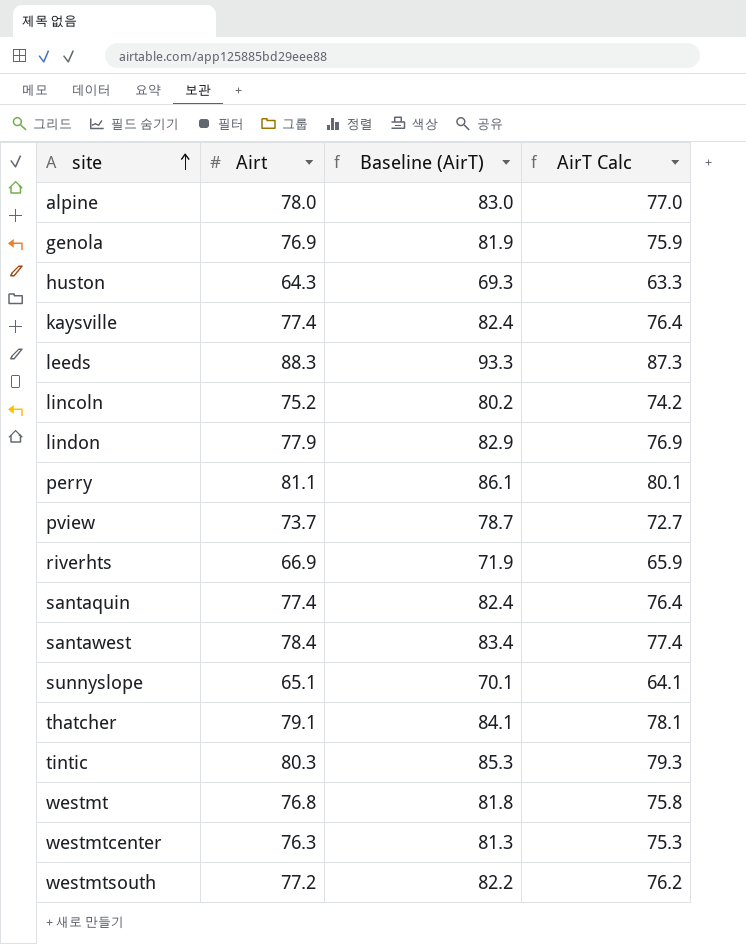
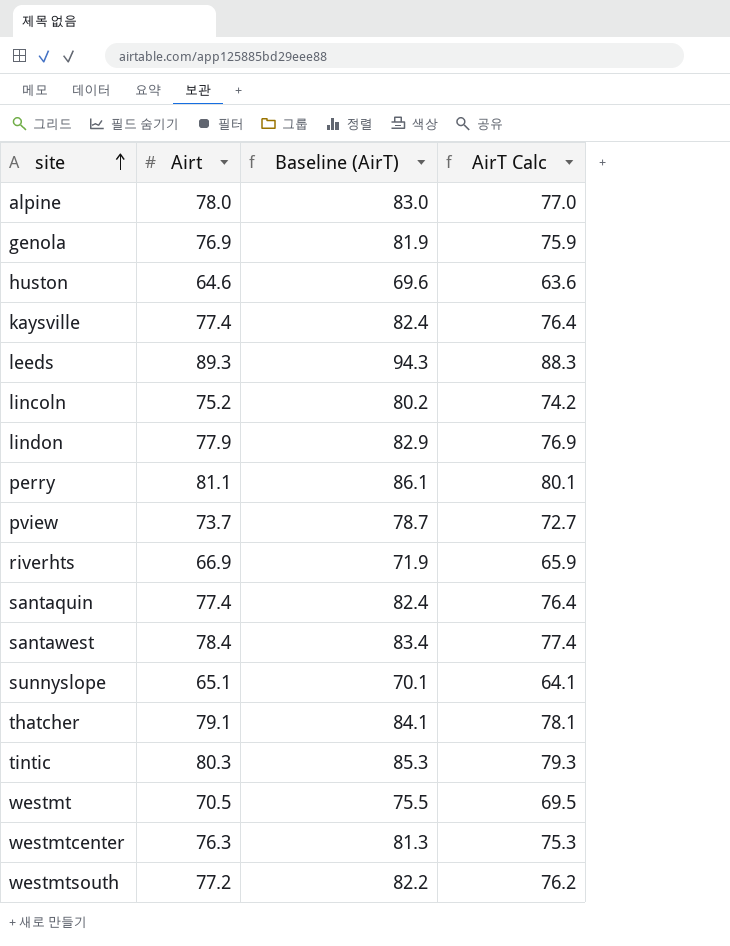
huston | Airt: 64.3 -> 64.6
huston | Baseline (AirT): 69.3 -> 69.6
huston | AirT Calc: 63.3 -> 63.6
leeds | Airt: 88.3 -> 89.3
leeds | Baseline (AirT): 93.3 -> 94.3
leeds | AirT Calc: 87.3 -> 88.3
westmt | Airt: 76.8 -> 70.5
westmt | Baseline (AirT): 81.8 -> 75.5
westmt | AirT Calc: 75.8 -> 69.5

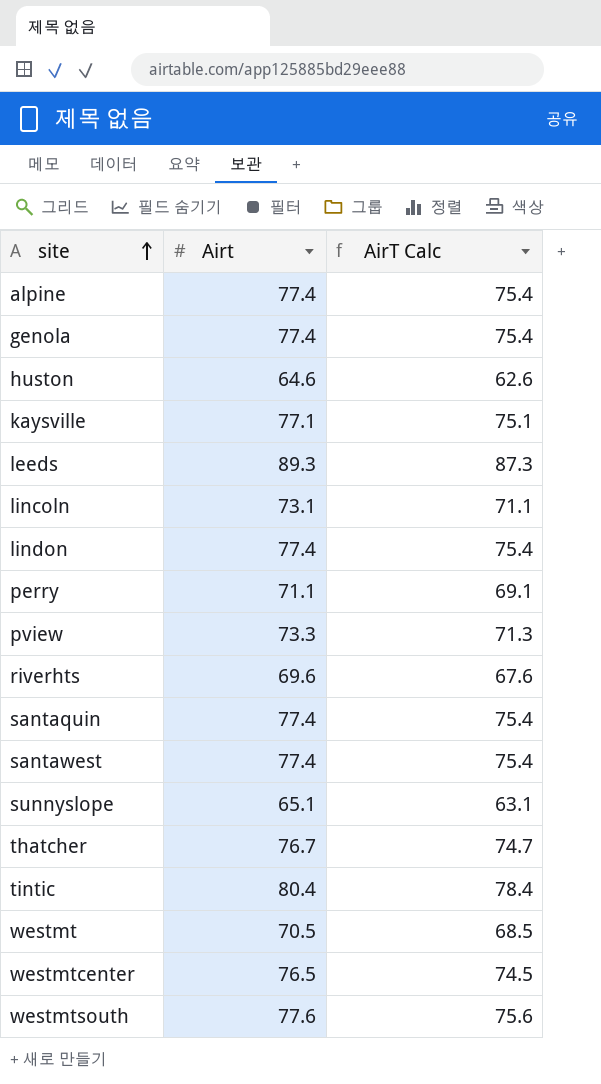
column Baseline (AirT) | formula: [Airt] + 5 -> none
column AirT Calc | formula: [Airt] - 1 -> [Airt] - 2
alpine | Airt: 78.0 -> 77.4
genola | Airt: 76.9 -> 77.4
kaysville | Airt: 77.4 -> 77.1
lincoln | Airt: 75.2 -> 73.1
lindon | Airt: 77.9 -> 77.4
perry | Airt: 81.1 -> 71.1
pview | Airt: 73.7 -> 73.3
riverhts | Airt: 66.9 -> 69.6
santawest | Airt: 78.4 -> 77.4
thatcher | Airt: 79.1 -> 76.7
tintic | Airt: 80.3 -> 80.4
westmtcenter | Airt: 76.3 -> 76.5
westmtsouth | Airt: 77.2 -> 77.6

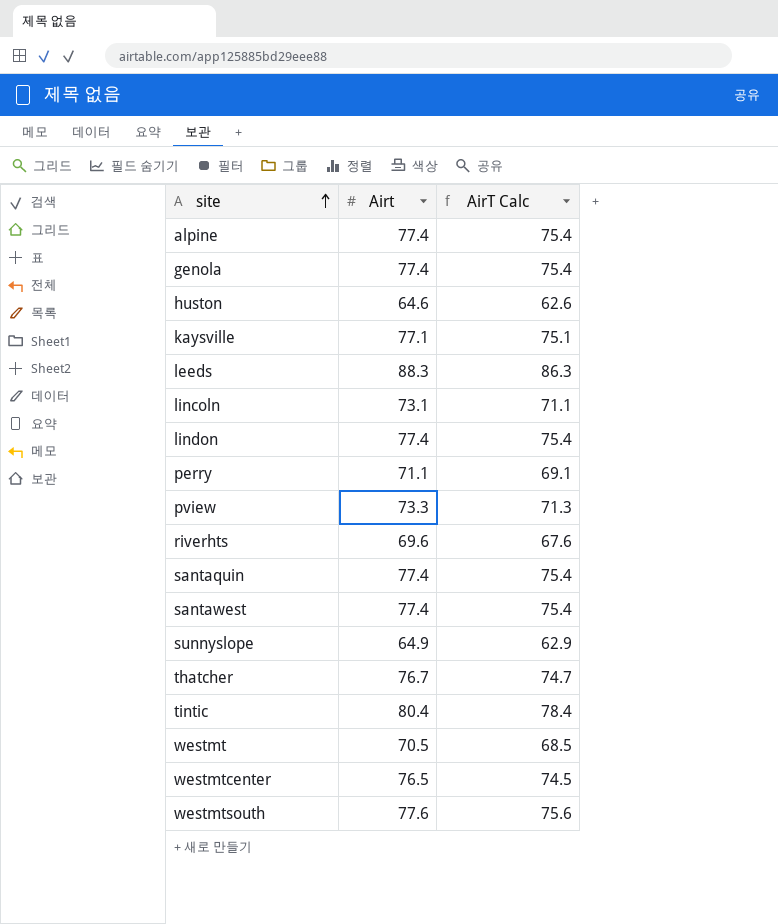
leeds | Airt: 89.3 -> 88.3
leeds | AirT Calc: 87.3 -> 86.3
sunnyslope | Airt: 65.1 -> 64.9
sunnyslope | AirT Calc: 63.1 -> 62.9

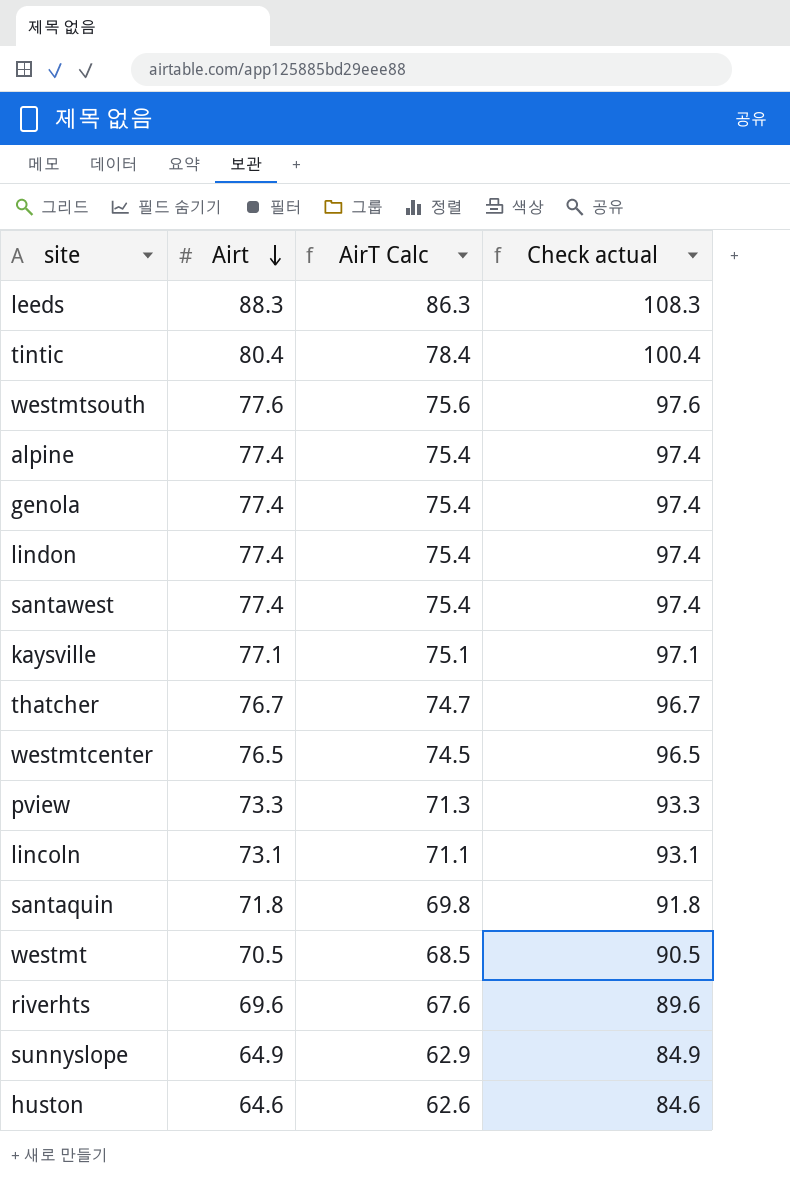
row order: site ascending -> Airt descending
column Check actual | formula: none -> [Airt] + 20
row perry: 71.1 | 69.1 -> none
santaquin | Airt: 77.4 -> 71.8
santaquin | AirT Calc: 75.4 -> 69.8

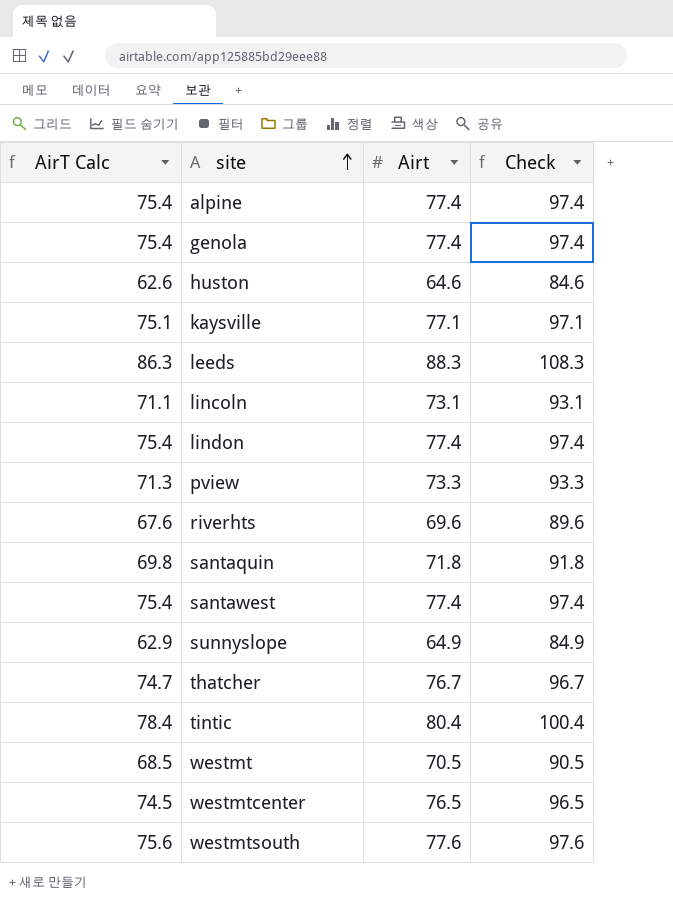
row order: Airt descending -> site ascending
column AirT Calc | position: 3 -> 1
column name: Check actual -> Check

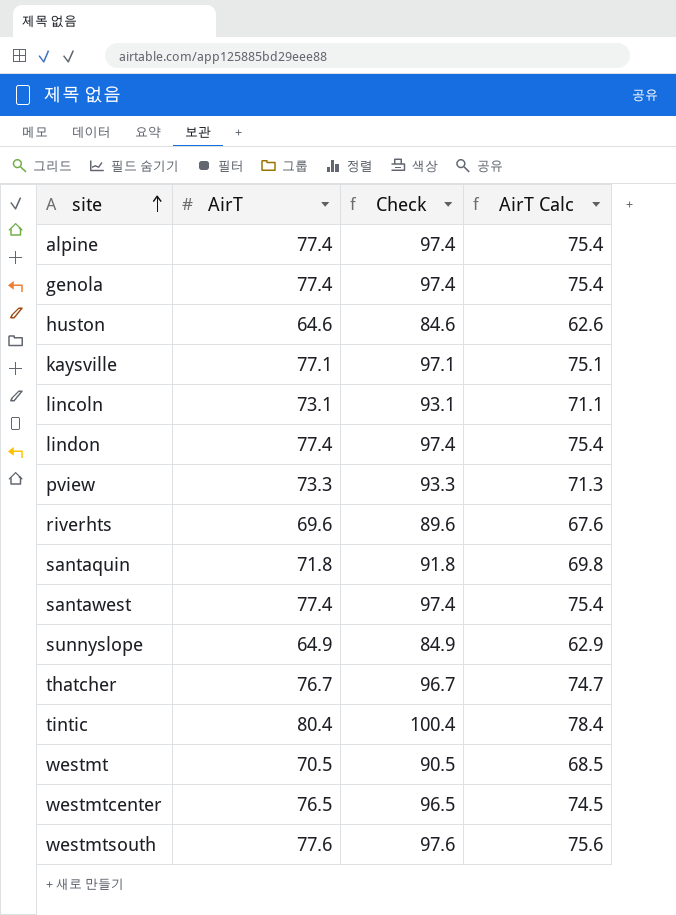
column name: Airt -> AirT
column AirT Calc | position: 1 -> 4
row leeds: 86.3 | 88.3 | 108.3 -> none

